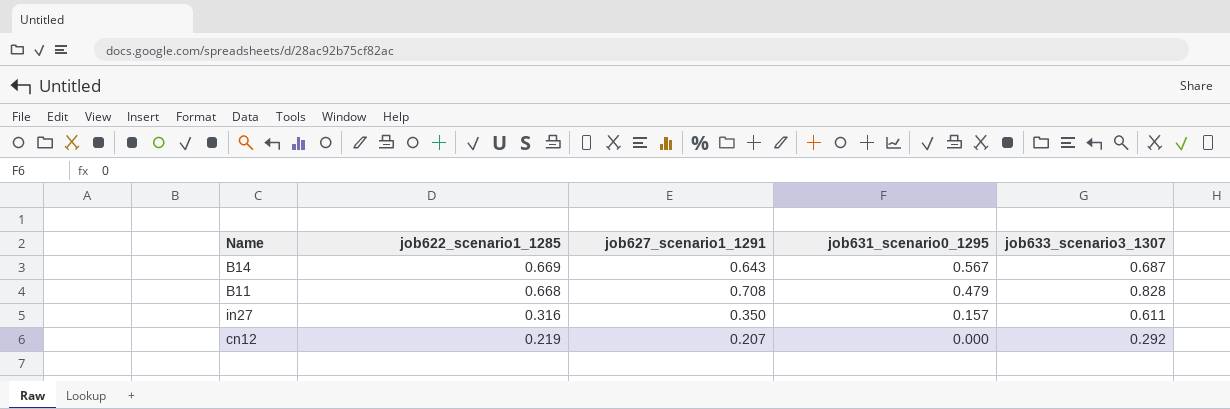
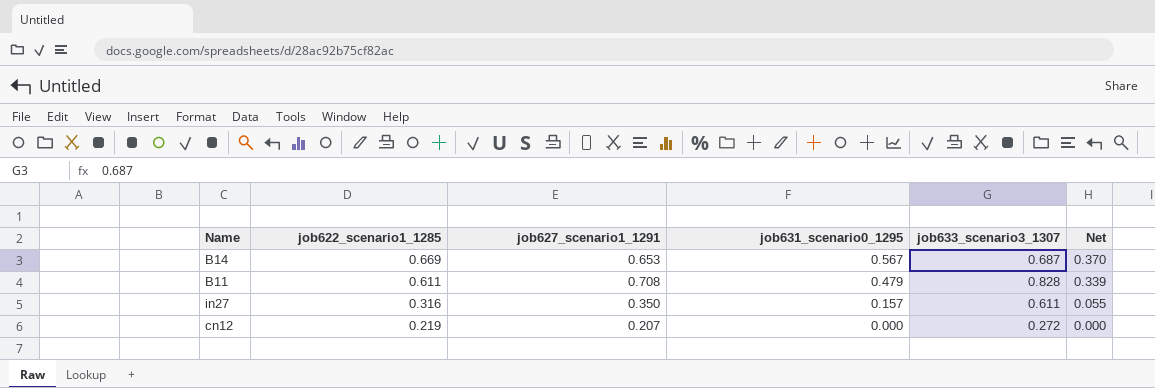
column Net | formula: none -> [job627_scenario1_1291] * [job631_scenario0_1295]
B14 | job627_scenario1_1291: 0.643 -> 0.653
B11 | job622_scenario1_1285: 0.668 -> 0.611
cn12 | job633_scenario3_1307: 0.292 -> 0.272

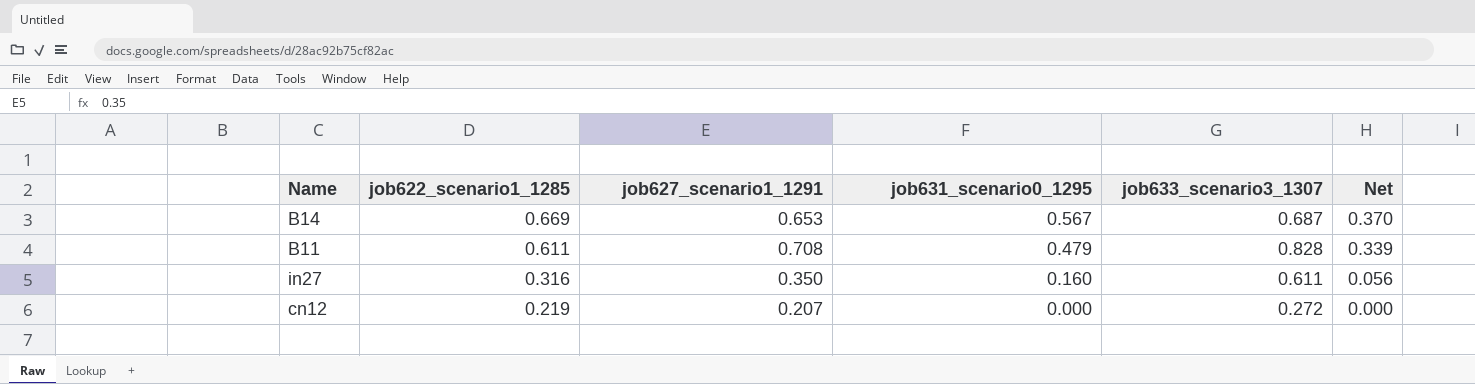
in27 | job631_scenario0_1295: 0.157 -> 0.160
in27 | Net: 0.055 -> 0.056

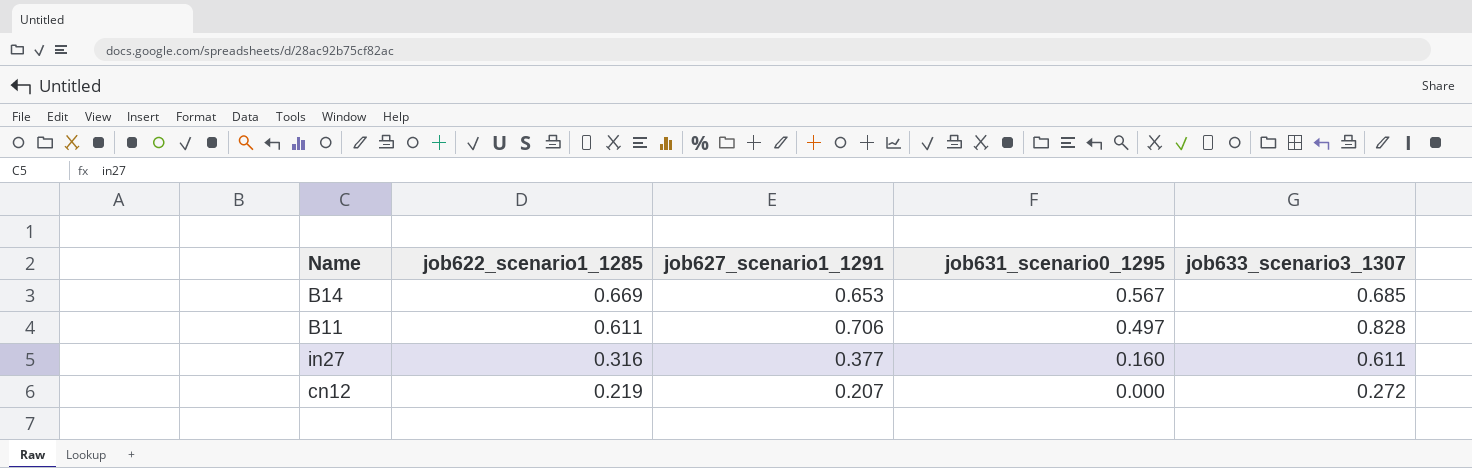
column Net | formula: [job627_scenario1_1291] * [job631_scenario0_1295] -> none
B14 | job633_scenario3_1307: 0.687 -> 0.685
B11 | job627_scenario1_1291: 0.708 -> 0.706
B11 | job631_scenario0_1295: 0.479 -> 0.497
in27 | job627_scenario1_1291: 0.350 -> 0.377

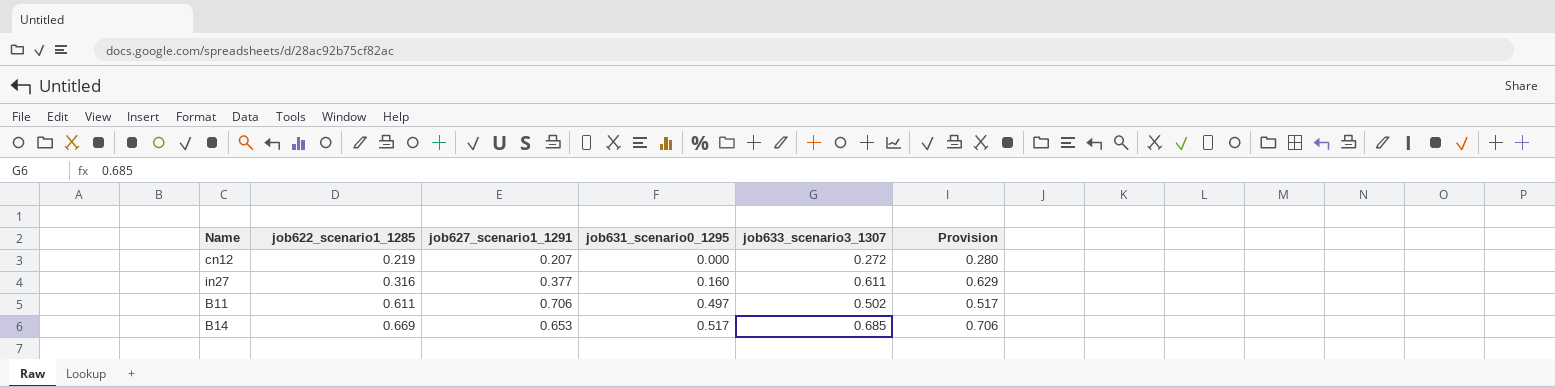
row order: job622_scenario1_1285 descending -> job622_scenario1_1285 ascending
column Provision | formula: none -> [job633_scenario3_1307] * 1.03
B11 | job633_scenario3_1307: 0.828 -> 0.502
B14 | job631_scenario0_1295: 0.567 -> 0.517

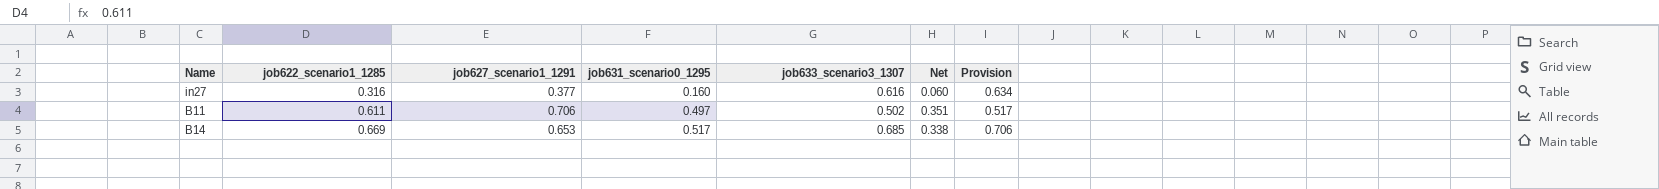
column Net | formula: none -> [job627_scenario1_1291] * [job631_scenario0_1295]
row cn12: 0.219 | 0.207 | 0.000 | 0.272 | 0.280 -> none
in27 | job633_scenario3_1307: 0.611 -> 0.616
in27 | Provision: 0.629 -> 0.634

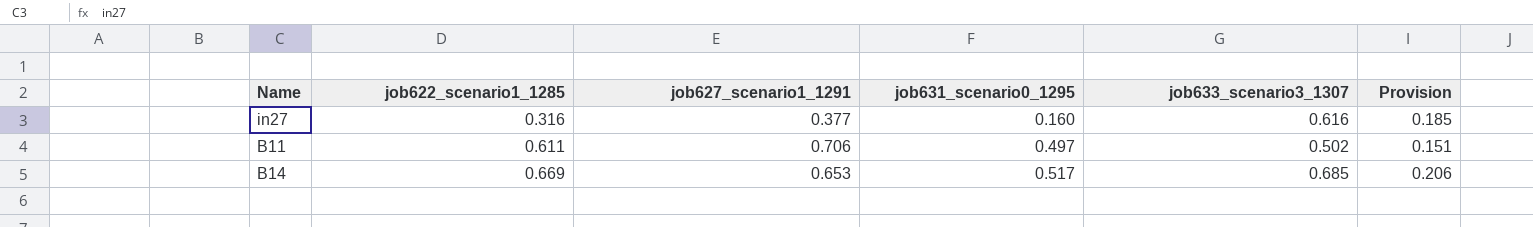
column Net | formula: [job627_scenario1_1291] * [job631_scenario0_1295] -> none
column Provision | formula: [job633_scenario3_1307] * 1.03 -> [job633_scenario3_1307] * 0.3

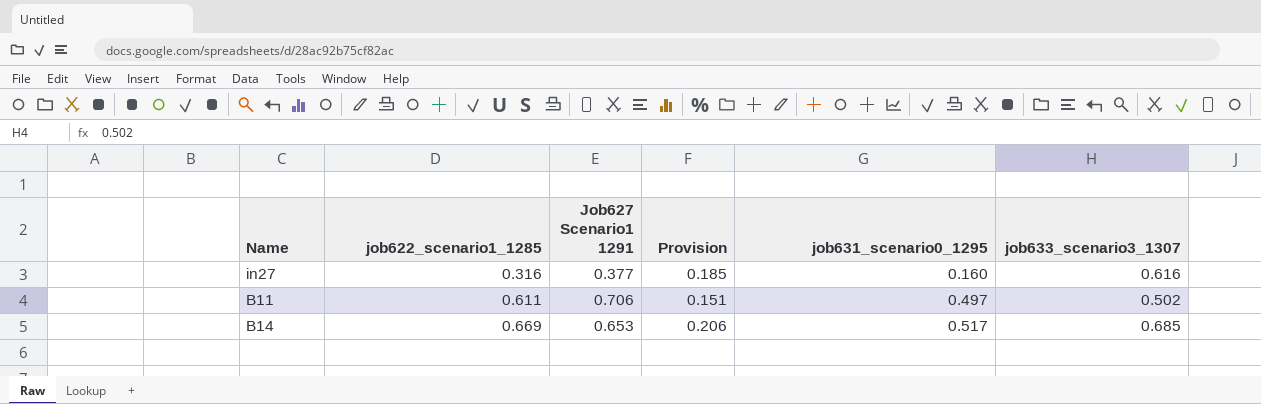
column name: job627_scenario1_1291 -> Job627 Scenario1 1291
column Provision | position: 6 -> 4

